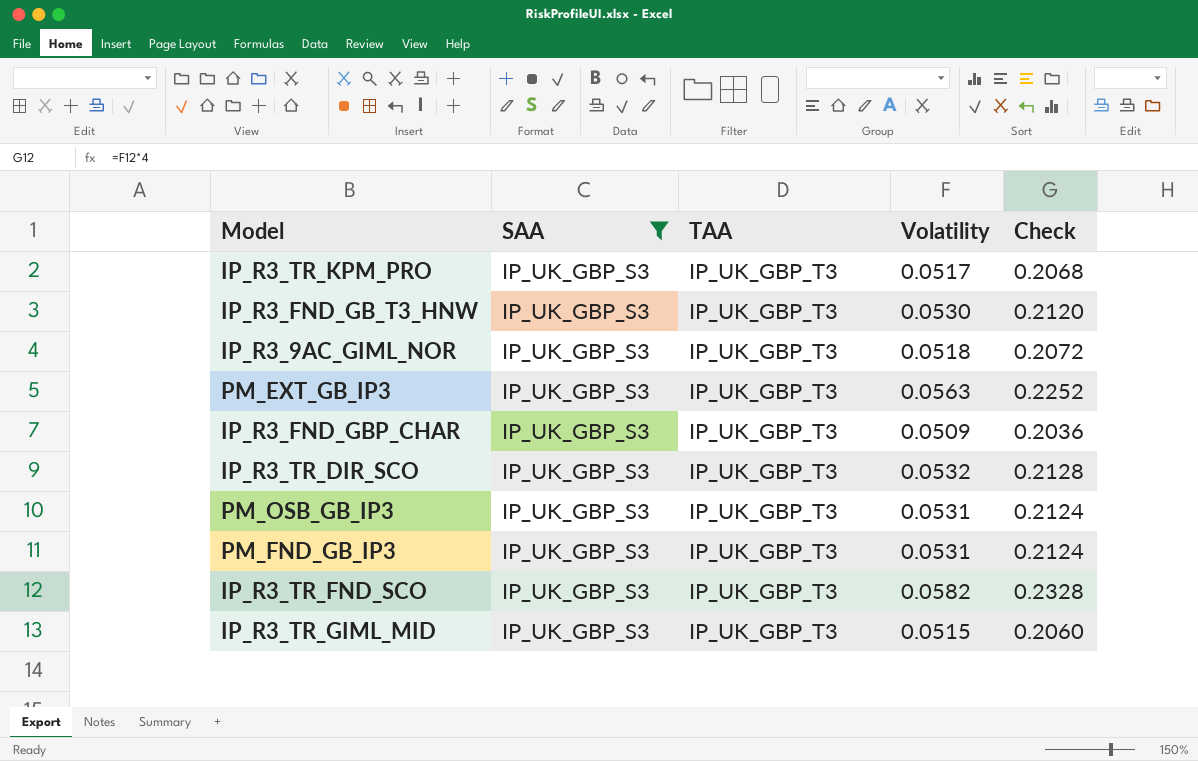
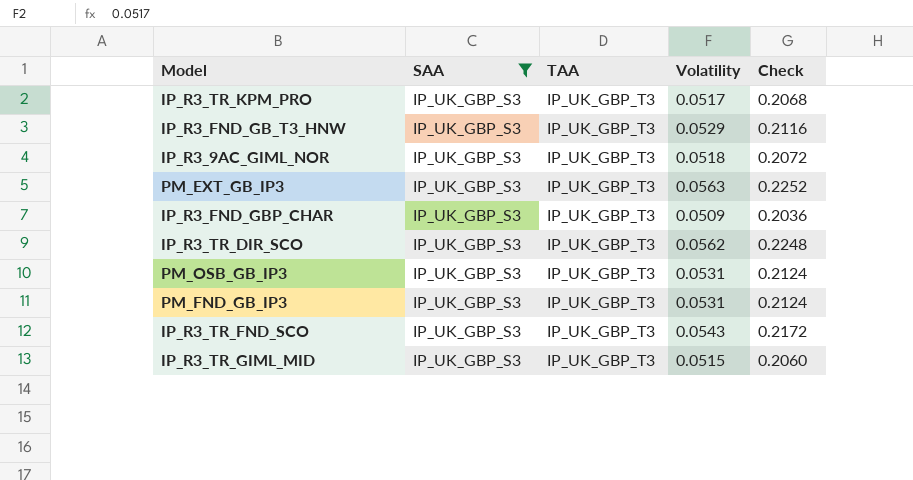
IP_R3_FND_GB_T3_HNW | Volatility: 0.0530 -> 0.0529
IP_R3_FND_GB_T3_HNW | Check: 0.2120 -> 0.2116
IP_R3_TR_DIR_SCO | Volatility: 0.0532 -> 0.0562
IP_R3_TR_DIR_SCO | Check: 0.2128 -> 0.2248
IP_R3_TR_FND_SCO | Volatility: 0.0582 -> 0.0543
IP_R3_TR_FND_SCO | Check: 0.2328 -> 0.2172

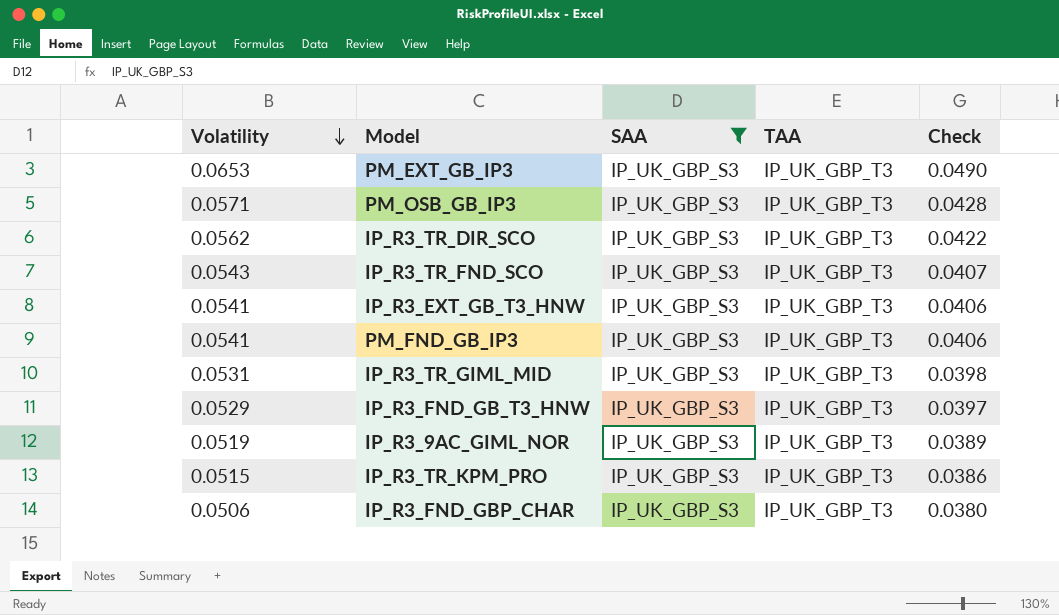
row order: none -> Volatility descending
column Volatility | position: 4 -> 1
column Check | formula: [Volatility] * 4 -> [Volatility] * 0.75
PM_EXT_GB_IP3 | Volatility: 0.0563 -> 0.0653
PM_OSB_GB_IP3 | Volatility: 0.0531 -> 0.0571
row IP_R3_EXT_GB_T3_HNW: none -> 0.0541 | IP_UK_GBP_S3 | IP_UK_GBP_T3 | 0.0406
PM_FND_GB_IP3 | Volatility: 0.0531 -> 0.0541
IP_R3_TR_GIML_MID | Volatility: 0.0515 -> 0.0531
IP_R3_9AC_GIML_NOR | Volatility: 0.0518 -> 0.0519
IP_R3_TR_KPM_PRO | Volatility: 0.0517 -> 0.0515
IP_R3_FND_GBP_CHAR | Volatility: 0.0509 -> 0.0506

